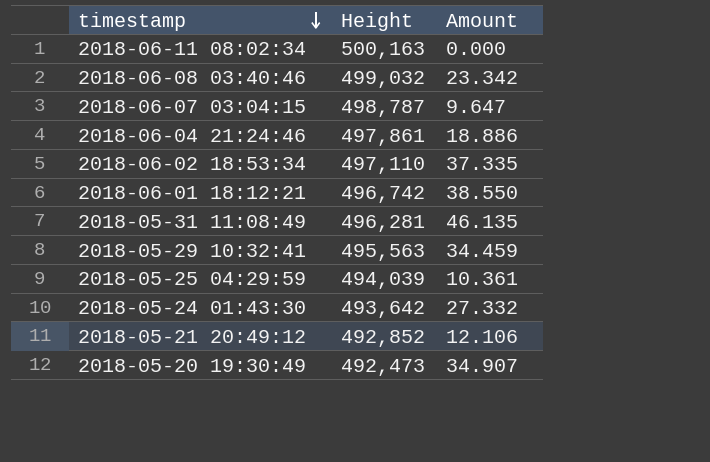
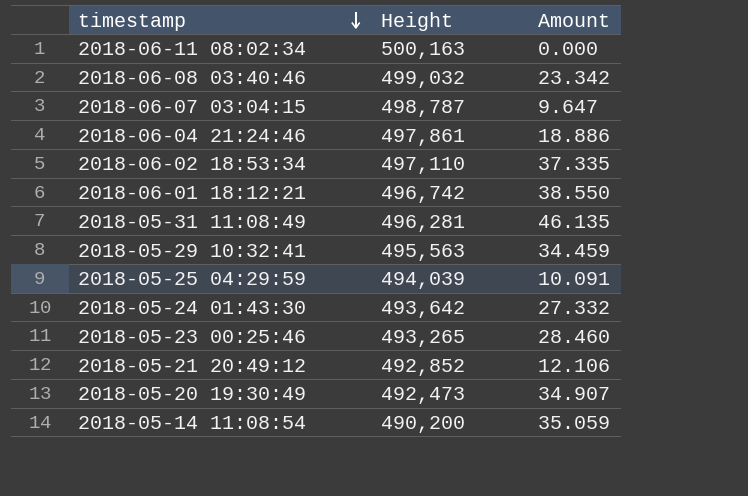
2018-05-25 04:29:59 | Amount: 10.361 -> 10.091
row 2018-05-23 00:25:46: none -> 493,265 | 28.460
row 2018-05-14 11:08:54: none -> 490,200 | 35.059

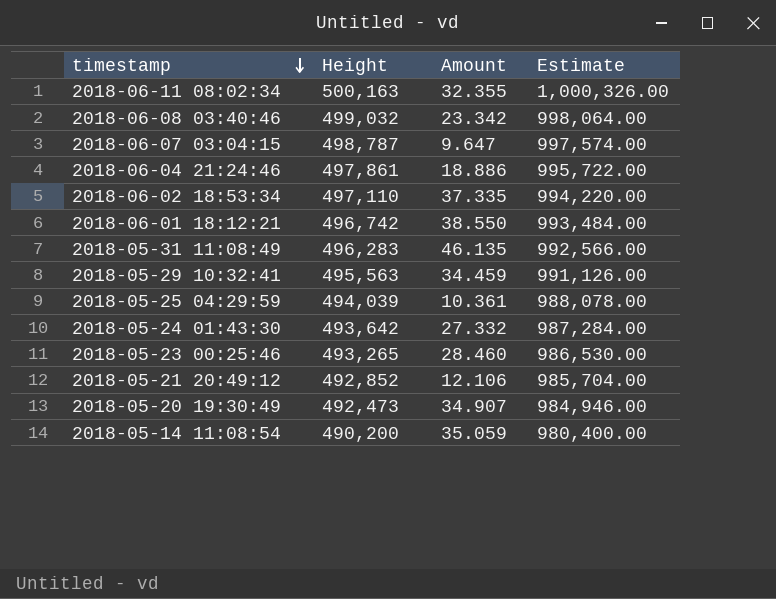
column Estimate | formula: none -> [Height] * 2
2018-06-11 08:02:34 | Amount: 0.000 -> 32.355
2018-05-31 11:08:49 | Height: 496,281 -> 496,283
2018-05-25 04:29:59 | Amount: 10.091 -> 10.361

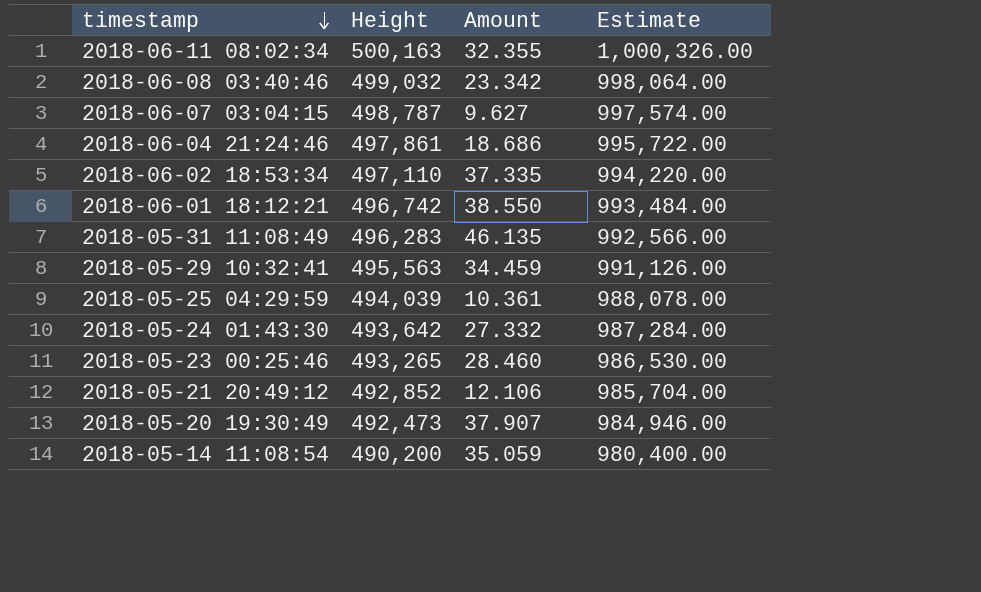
2018-06-07 03:04:15 | Amount: 9.647 -> 9.627
2018-06-04 21:24:46 | Amount: 18.886 -> 18.686
2018-05-20 19:30:49 | Amount: 34.907 -> 37.907

